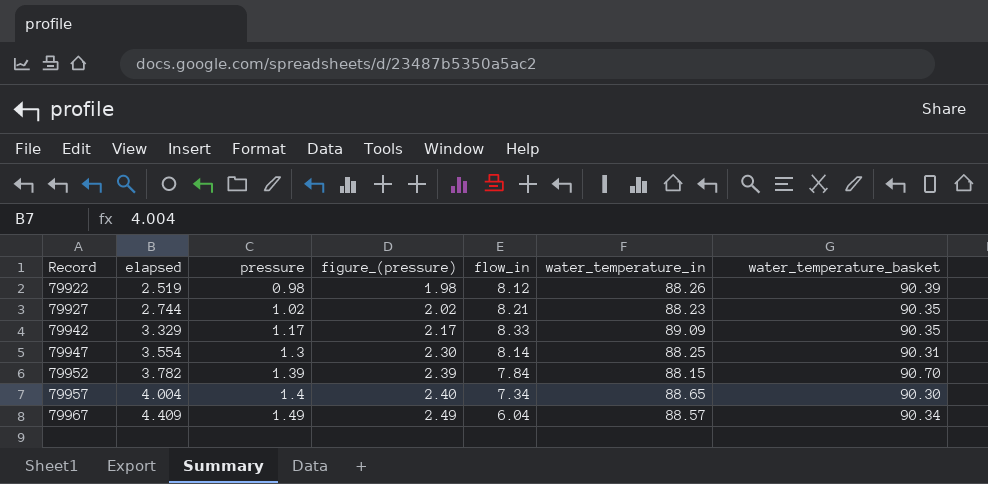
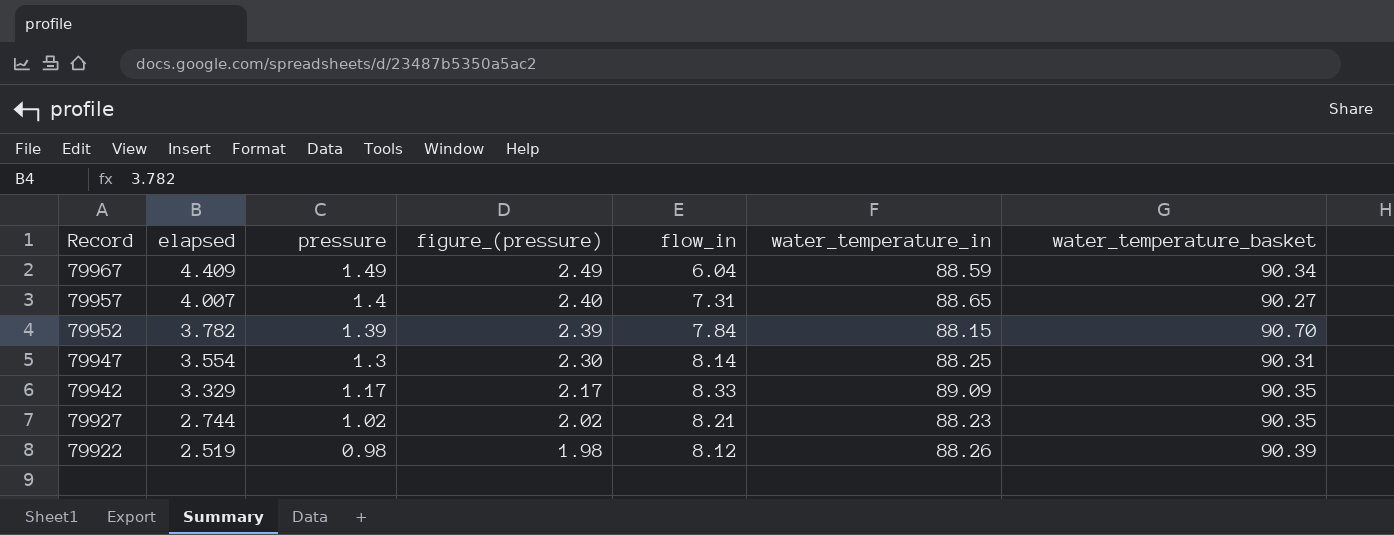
row order: Record ascending -> Record descending
79967 | water_temperature_in: 88.57 -> 88.59
79957 | elapsed: 4.004 -> 4.007
79957 | flow_in: 7.34 -> 7.31
79957 | water_temperature_basket: 90.30 -> 90.27

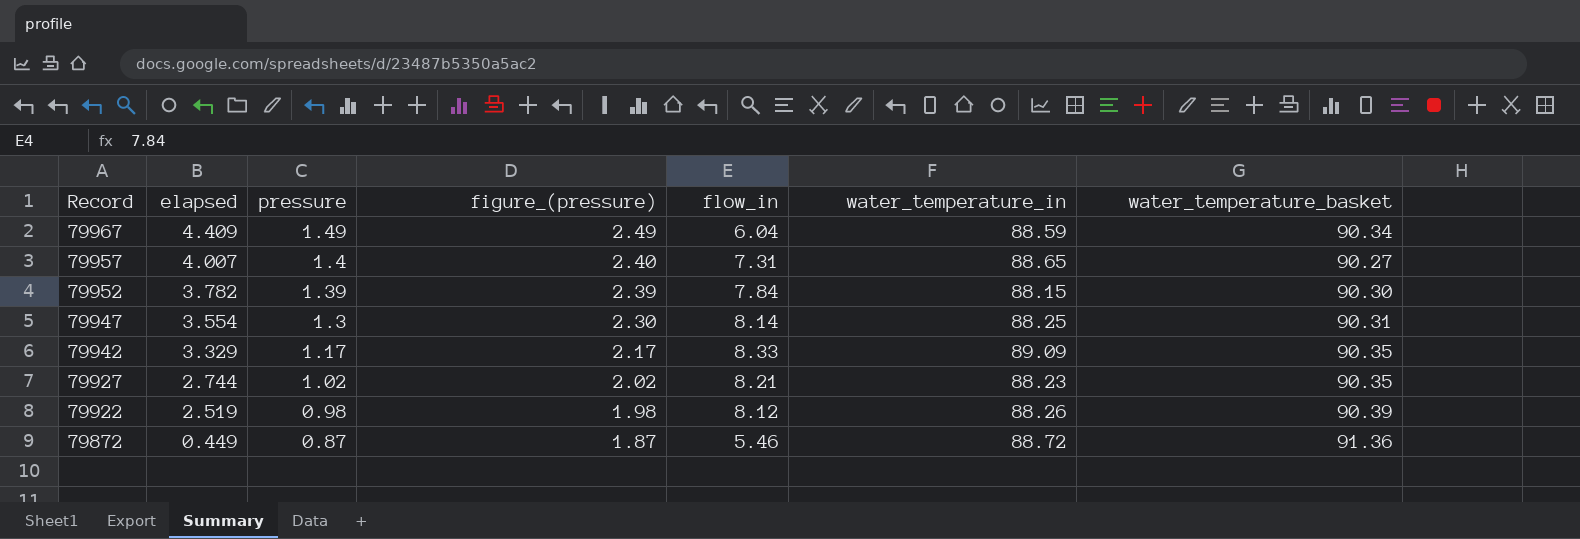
79952 | water_temperature_basket: 90.70 -> 90.30
row 79872: none -> 0.449 | 0.87 | 1.87 | 5.46 | 88.72 | 91.36

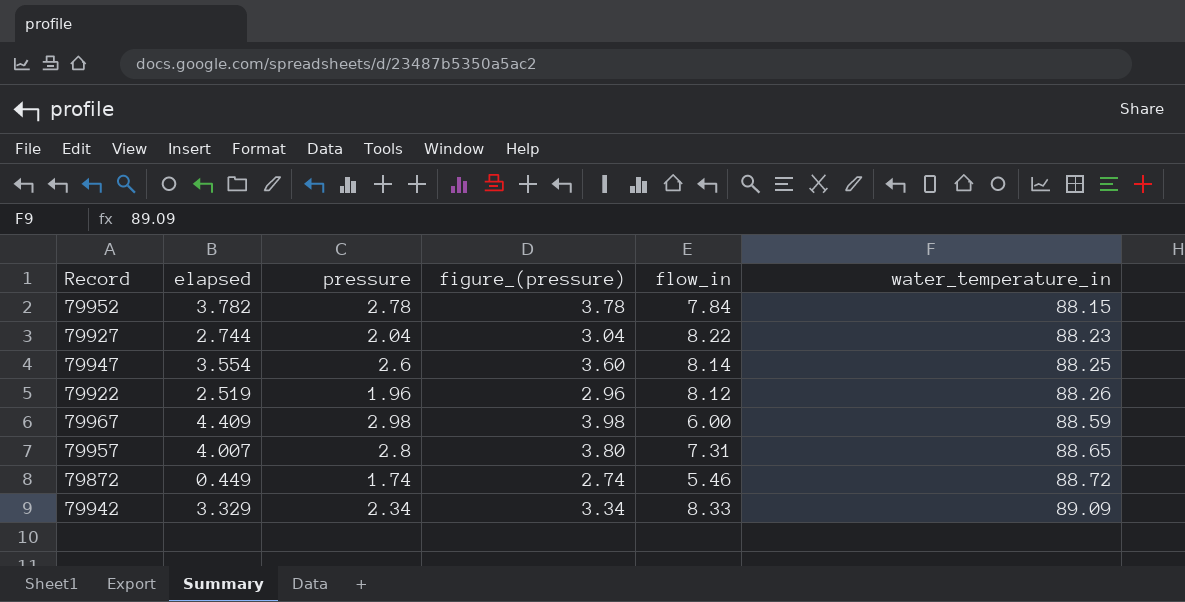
row order: Record descending -> water_temperature_in ascending
column water_temperature_basket | position: 7 -> none
79952 | pressure: 1.39 -> 2.78
79952 | figure_(pressure): 2.39 -> 3.78
79927 | pressure: 1.02 -> 2.04
79927 | figure_(pressure): 2.02 -> 3.04
79927 | flow_in: 8.21 -> 8.22
79947 | pressure: 1.3 -> 2.6
79947 | figure_(pressure): 2.30 -> 3.60
79922 | pressure: 0.98 -> 1.96
79922 | figure_(pressure): 1.98 -> 2.96
79967 | pressure: 1.49 -> 2.98
79967 | figure_(pressure): 2.49 -> 3.98
79967 | flow_in: 6.04 -> 6.00
79957 | pressure: 1.4 -> 2.8
79957 | figure_(pressure): 2.40 -> 3.80
79872 | pressure: 0.87 -> 1.74
79872 | figure_(pressure): 1.87 -> 2.74
79942 | pressure: 1.17 -> 2.34
79942 | figure_(pressure): 2.17 -> 3.34

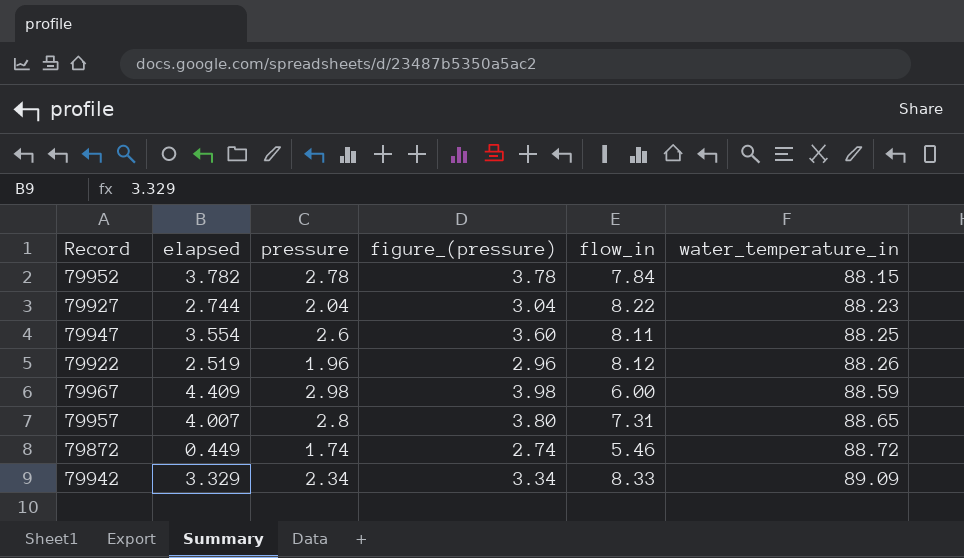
79947 | flow_in: 8.14 -> 8.11

